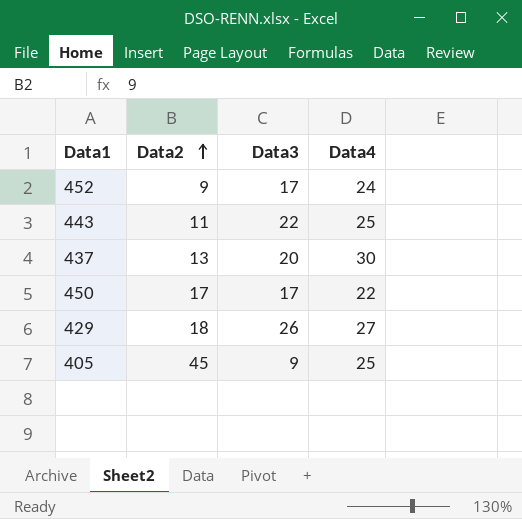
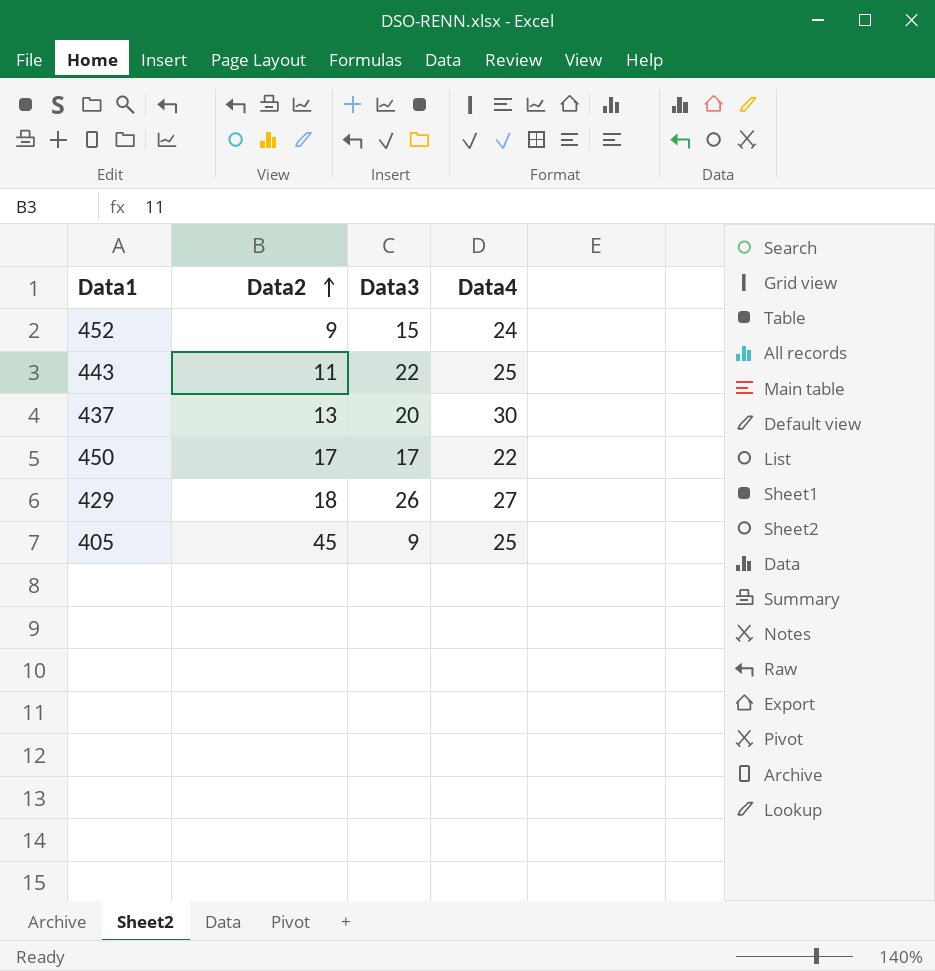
452 | Data3: 17 -> 15

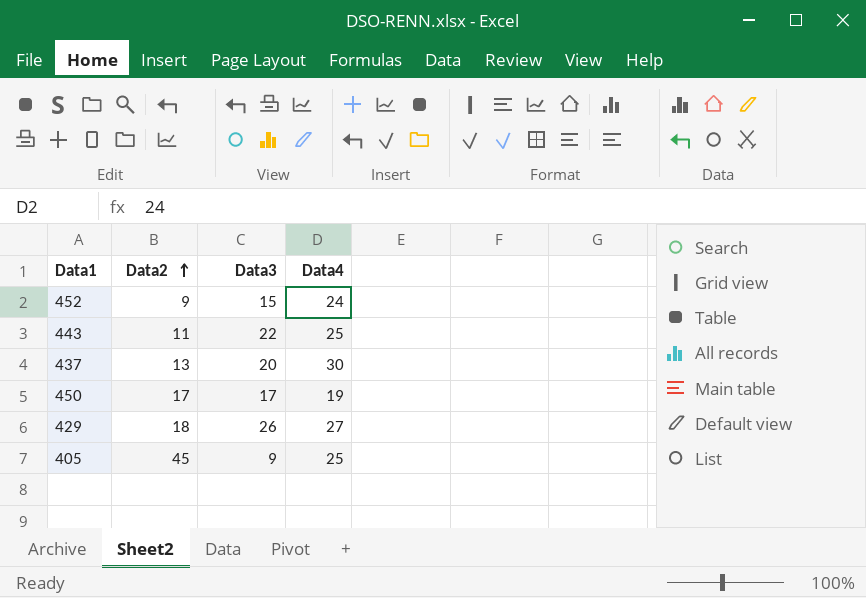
450 | Data4: 22 -> 19

